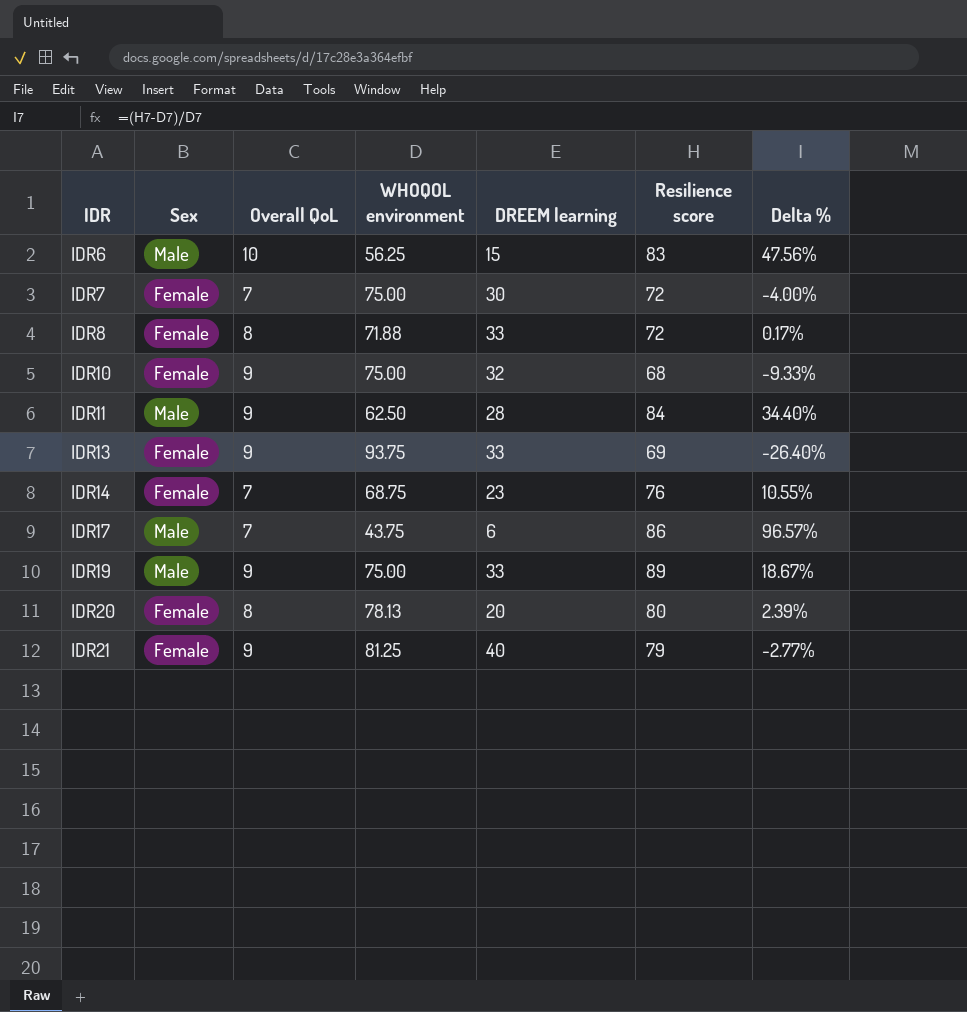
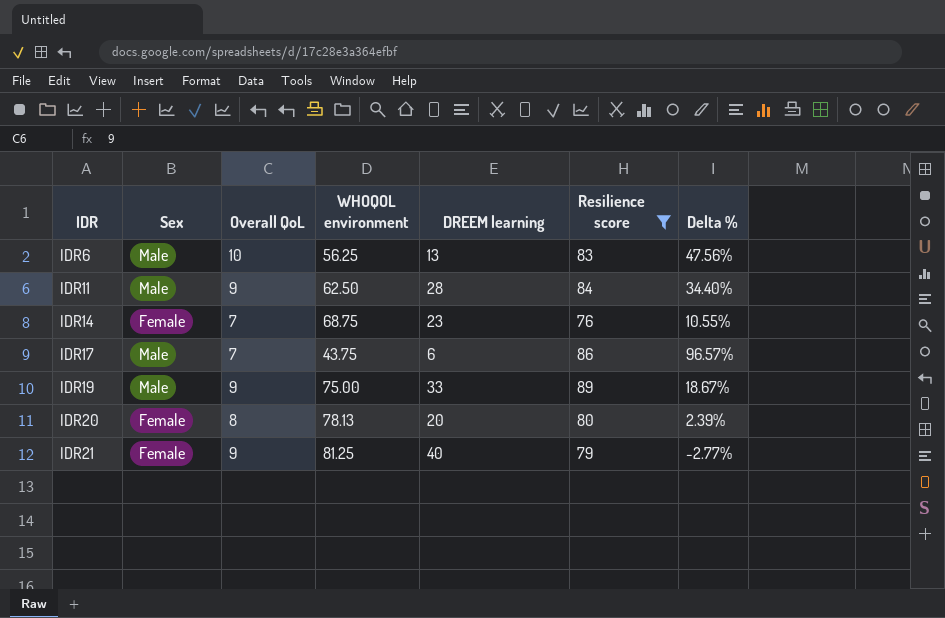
filter: none -> Resilience score >= 76
IDR6 | DREEM learning: 15 -> 13

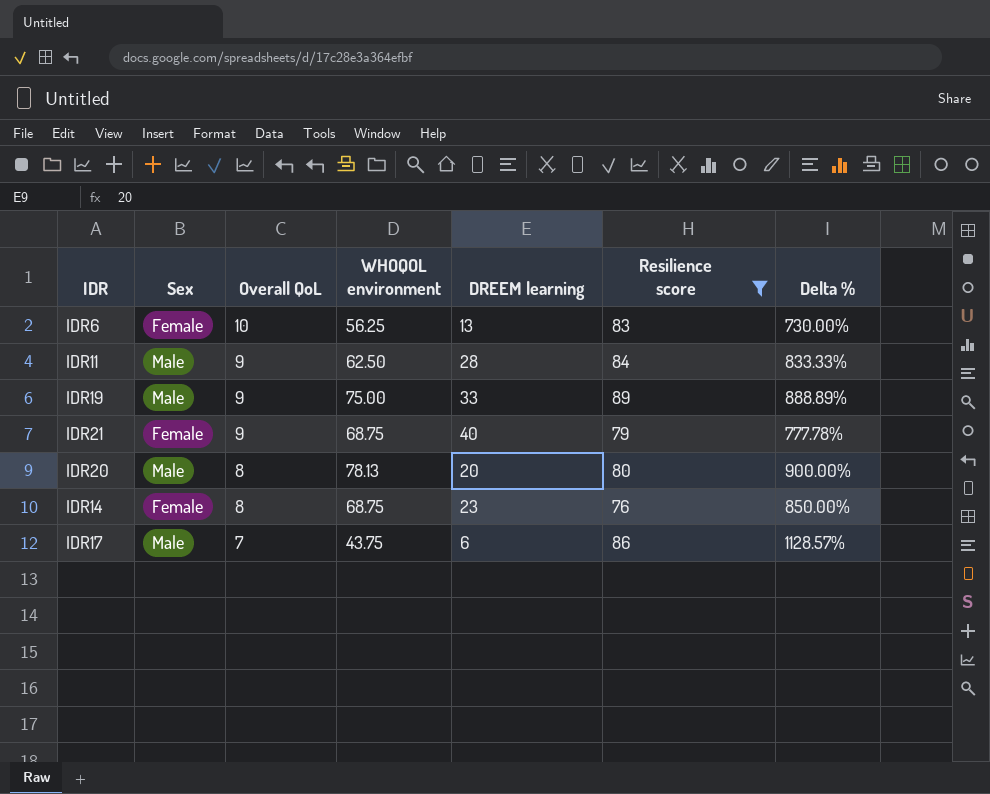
row order: IDR ascending -> Overall QoL descending
column Delta % | formula: ([Resilience score] - [WHOQOL environment]) / [WHOQOL environment] -> ([Resilience score] - [Overall QoL]) / [Overall QoL]
IDR6 | Sex: Male -> Female
IDR21 | WHOQOL environment: 81.25 -> 68.75
IDR20 | Sex: Female -> Male
IDR14 | Overall QoL: 7 -> 8

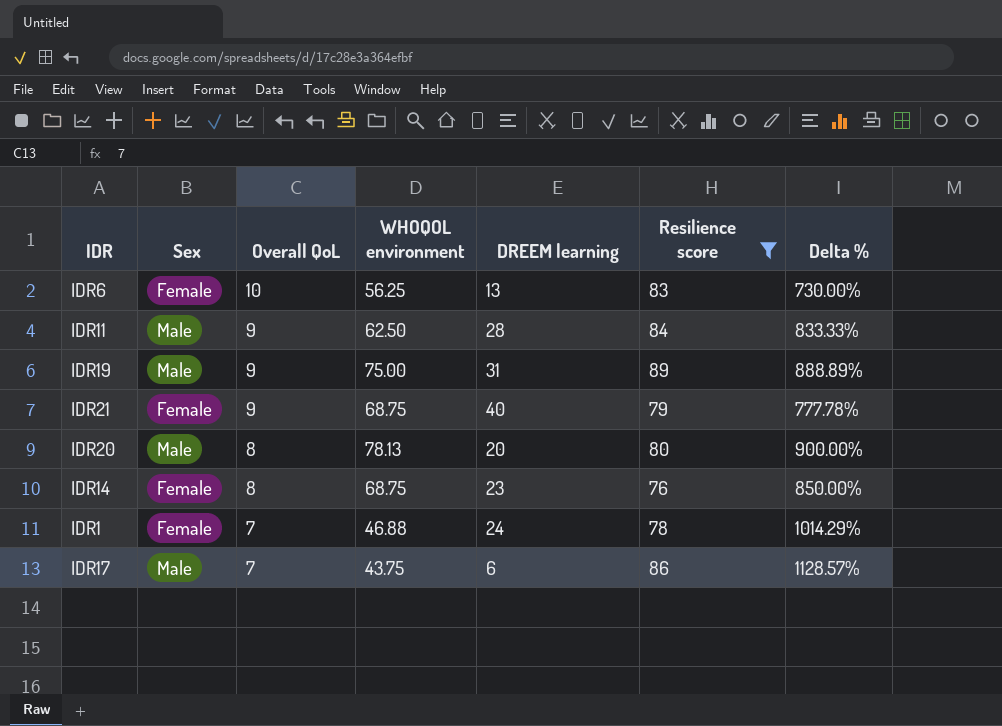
IDR19 | DREEM learning: 33 -> 31
row IDR1: none -> Female | 7 | 46.88 | 24 | 78 | 1014.29%

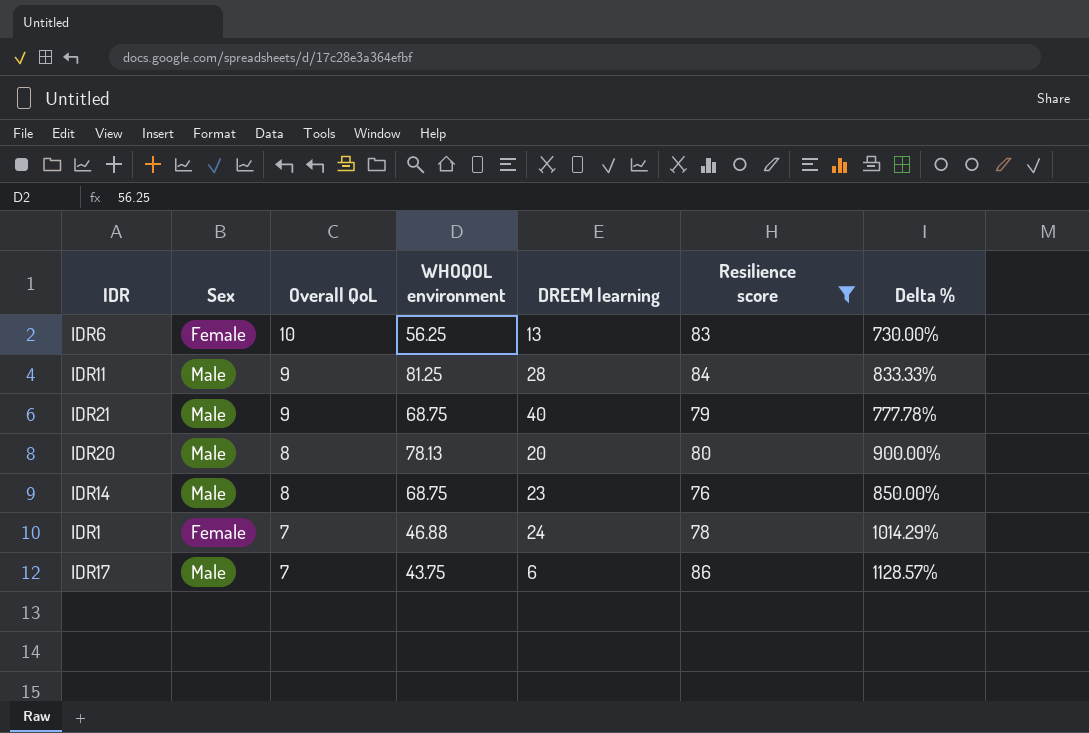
row IDR19: Male | 9 | 75.00 | 31 | 89 | 888.89% -> none
IDR11 | WHOQOL environment: 62.50 -> 81.25
IDR21 | Sex: Female -> Male
IDR14 | Sex: Female -> Male

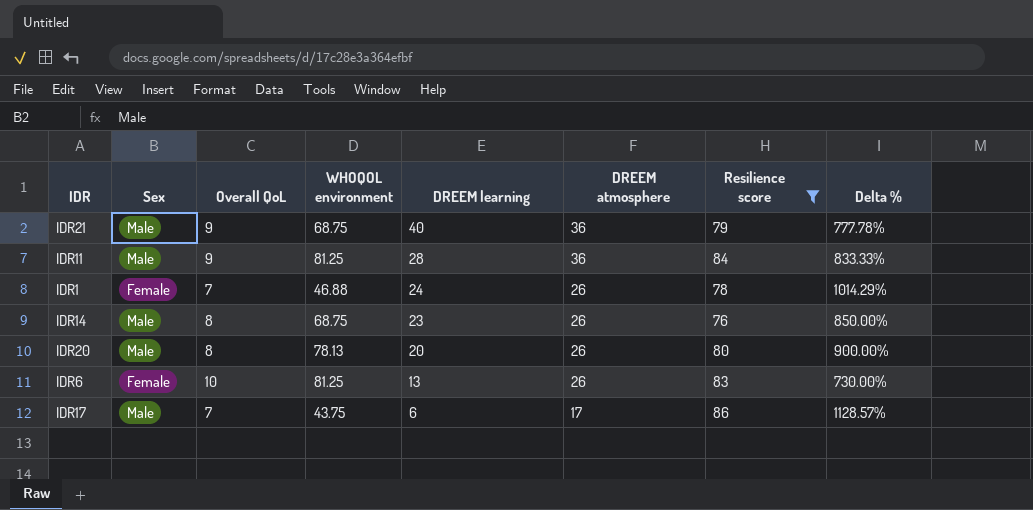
row order: Overall QoL descending -> DREEM learning descending
column DREEM atmosphere | position: none -> 6
IDR6 | WHOQOL environment: 56.25 -> 81.25

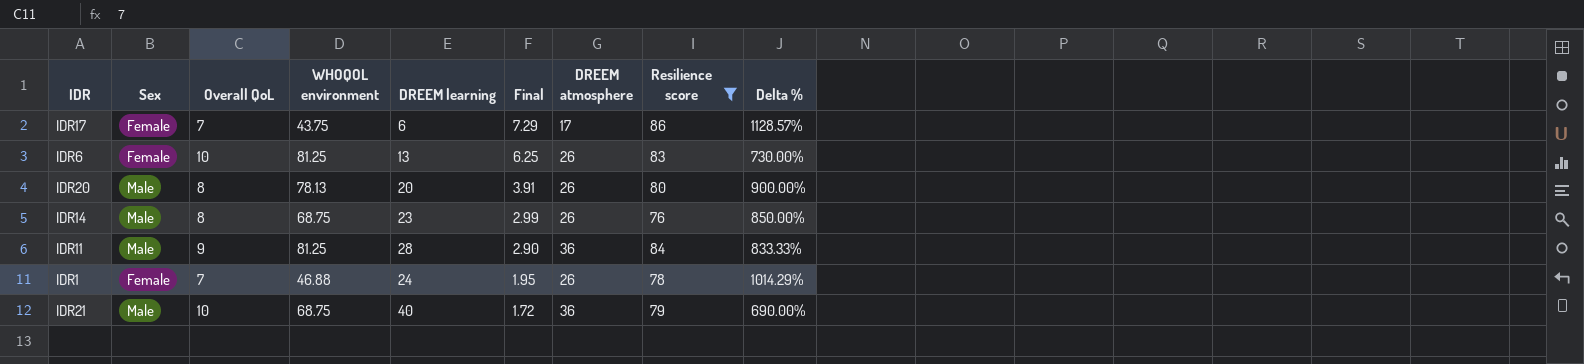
row order: DREEM learning descending -> Final descending
column Final | formula: none -> [WHOQOL environment] / [DREEM learning]
IDR17 | Sex: Male -> Female
IDR21 | Overall QoL: 9 -> 10
IDR21 | Delta %: 777.78% -> 690.00%

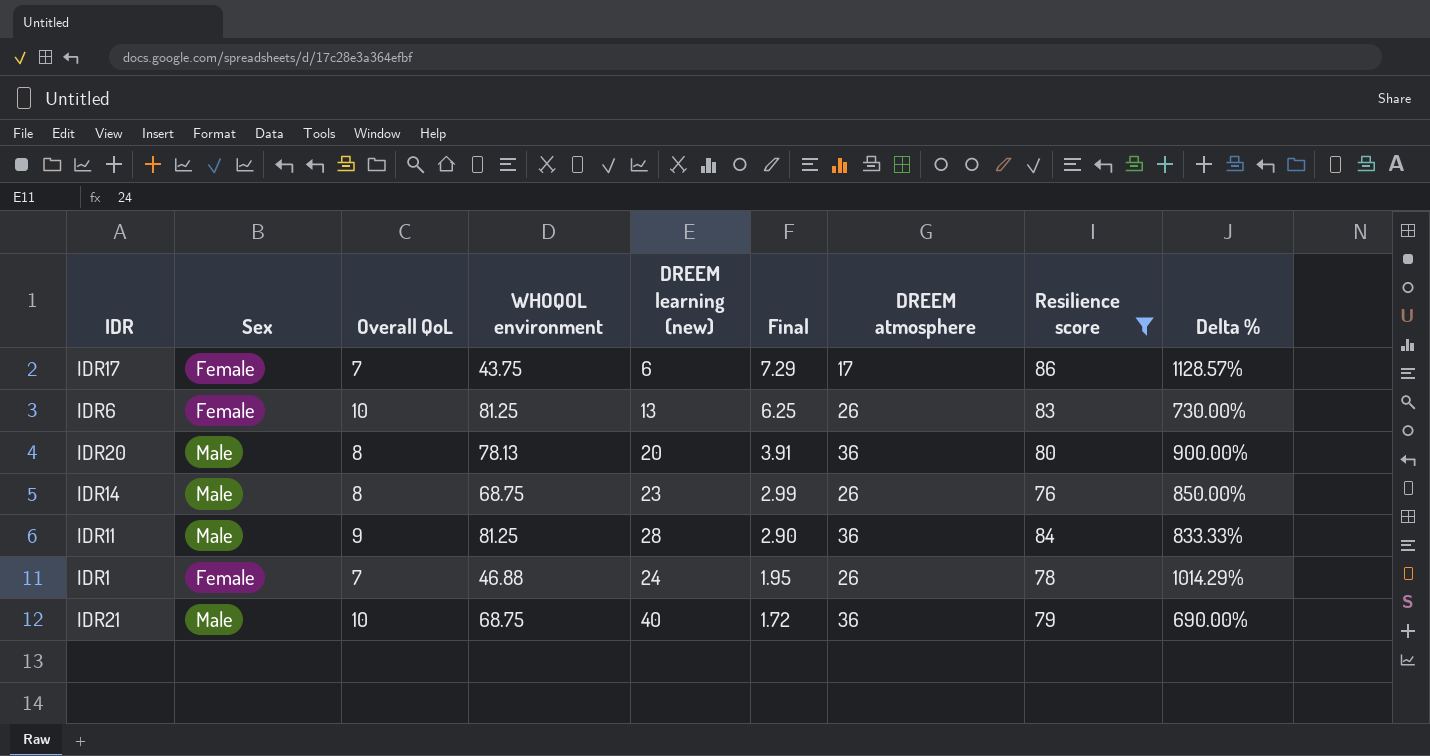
column name: DREEM learning -> DREEM learning (new)
IDR20 | DREEM atmosphere: 26 -> 36

